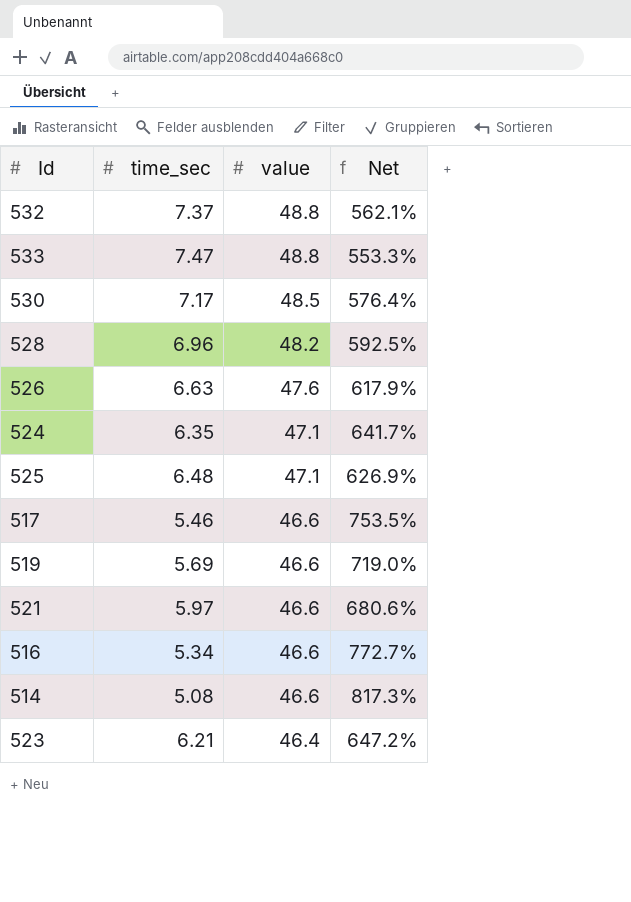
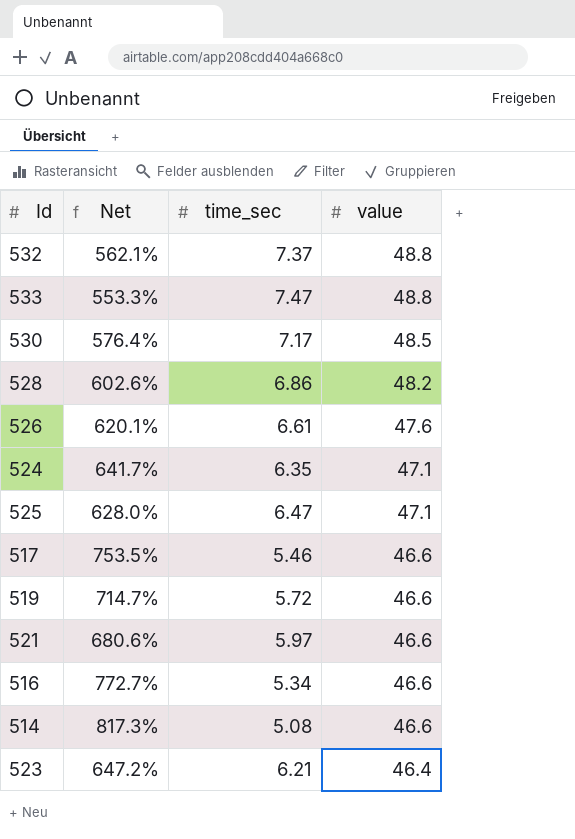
column Net | position: 4 -> 2
528 | Net: 592.5% -> 602.6%
528 | time_sec: 6.96 -> 6.86
526 | Net: 617.9% -> 620.1%
526 | time_sec: 6.63 -> 6.61
525 | Net: 626.9% -> 628.0%
525 | time_sec: 6.48 -> 6.47
519 | Net: 719.0% -> 714.7%
519 | time_sec: 5.69 -> 5.72

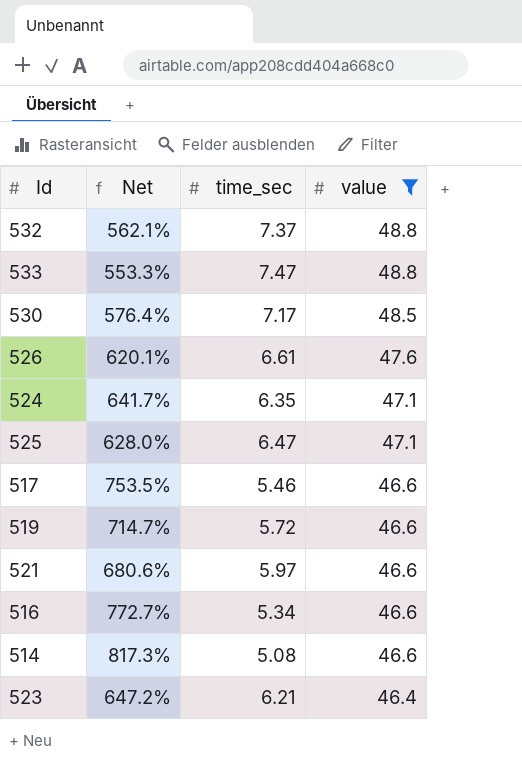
filter: none -> value != 48.2

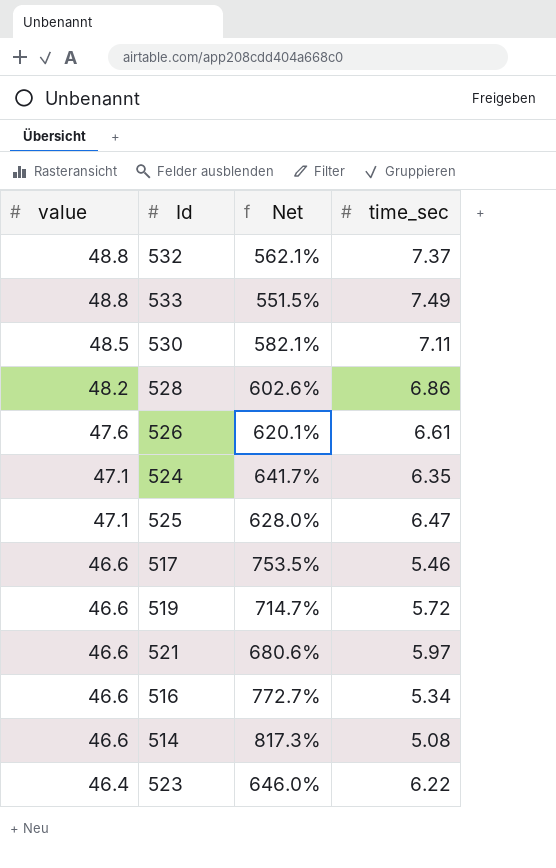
filter: value != 48.2 -> none
column value | position: 4 -> 1
533 | Net: 553.3% -> 551.5%
533 | time_sec: 7.47 -> 7.49
530 | Net: 576.4% -> 582.1%
530 | time_sec: 7.17 -> 7.11
523 | Net: 647.2% -> 646.0%
523 | time_sec: 6.21 -> 6.22

